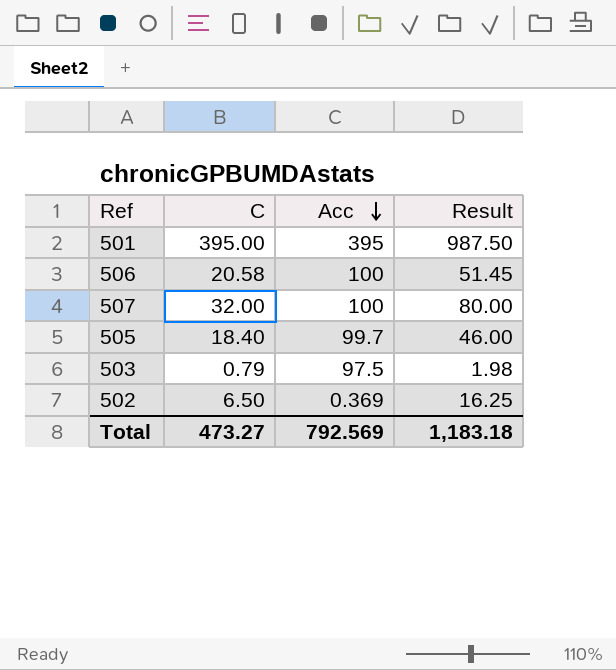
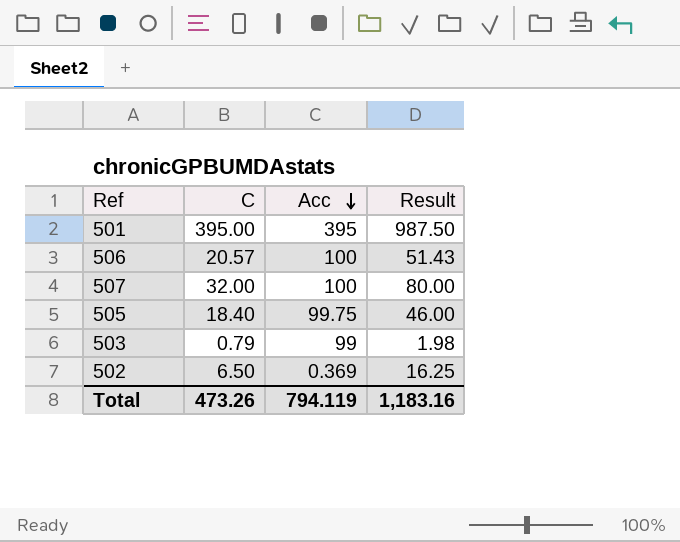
506 | C: 20.58 -> 20.57
506 | Result: 51.45 -> 51.43
505 | Acc: 99.7 -> 99.75
503 | Acc: 97.5 -> 99
Total | C: 473.27 -> 473.26
Total | Acc: 792.569 -> 794.119
Total | Result: 1,183.18 -> 1,183.16

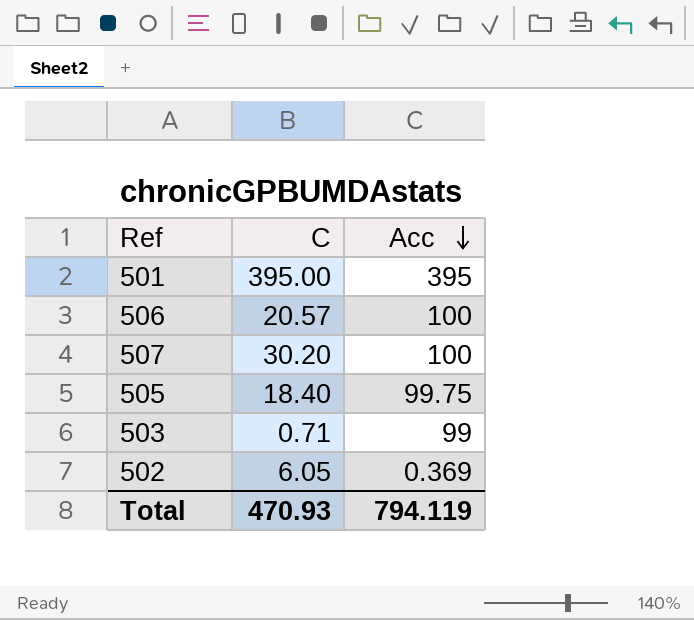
column Result | formula: [C] * 2.5 -> none
507 | C: 32.00 -> 30.20
503 | C: 0.79 -> 0.71
502 | C: 6.50 -> 6.05
Total | C: 473.26 -> 470.93

